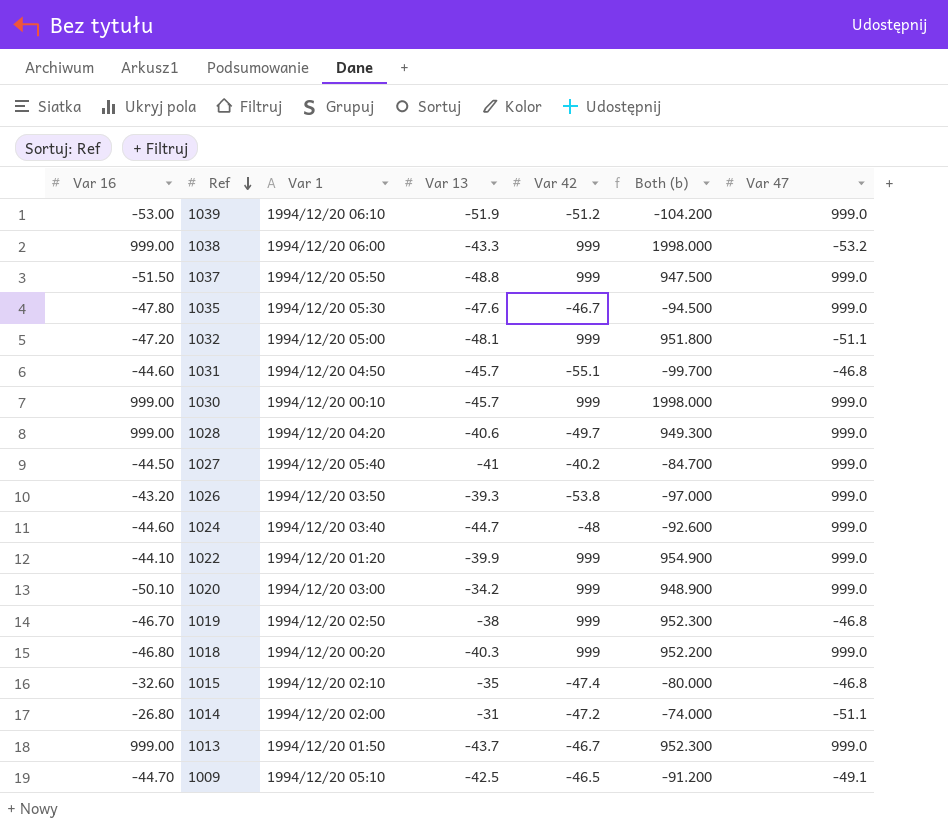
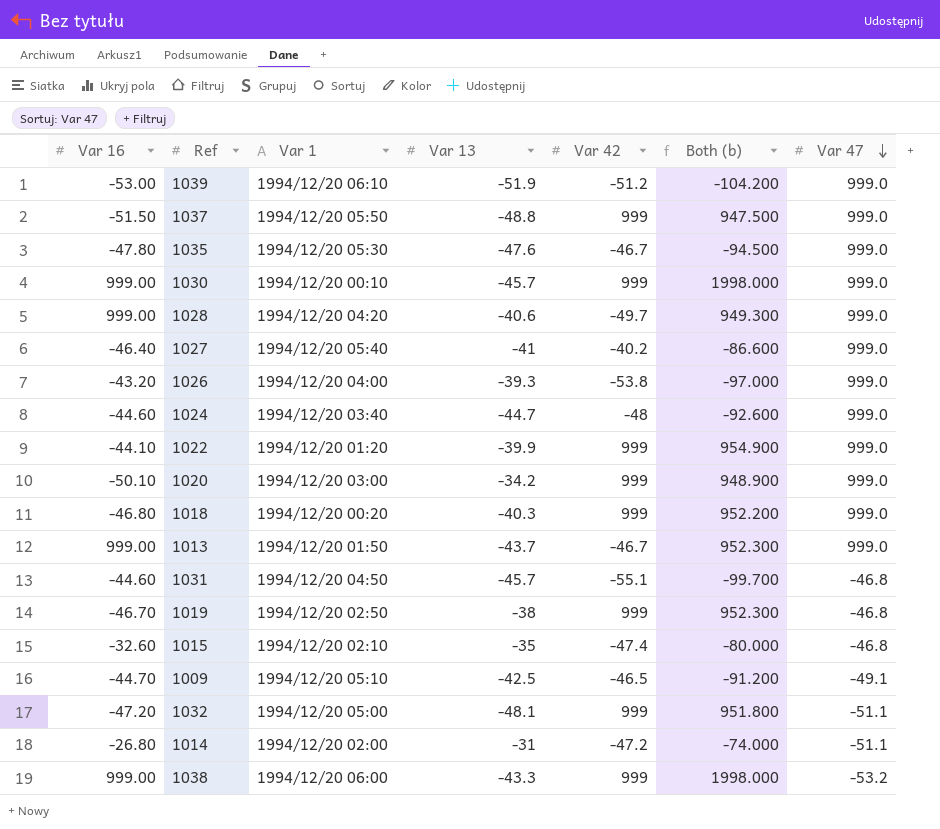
row order: Ref descending -> Var 47 descending
1027 | Var 16: -44.50 -> -46.40
1027 | Both (b): -84.700 -> -86.600
1026 | Var 1: 1994/12/20 03:50 -> 1994/12/20 04:00

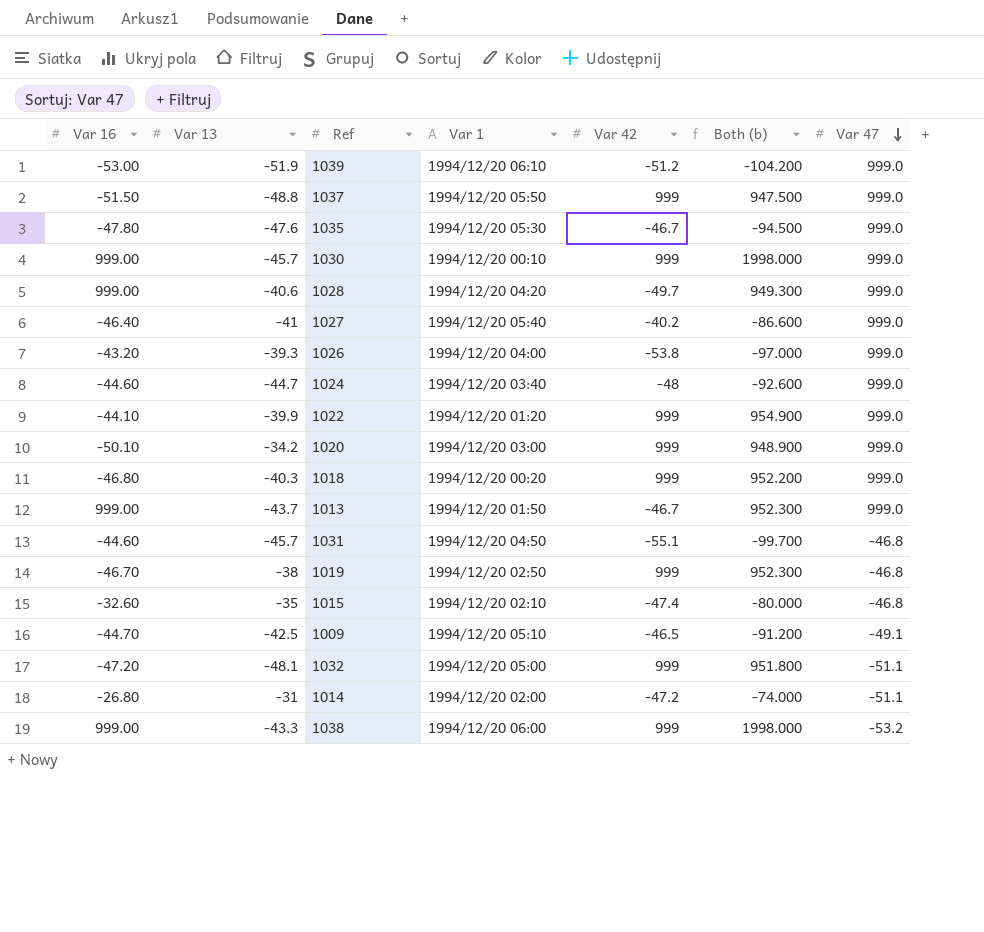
column Var 13 | position: 4 -> 2

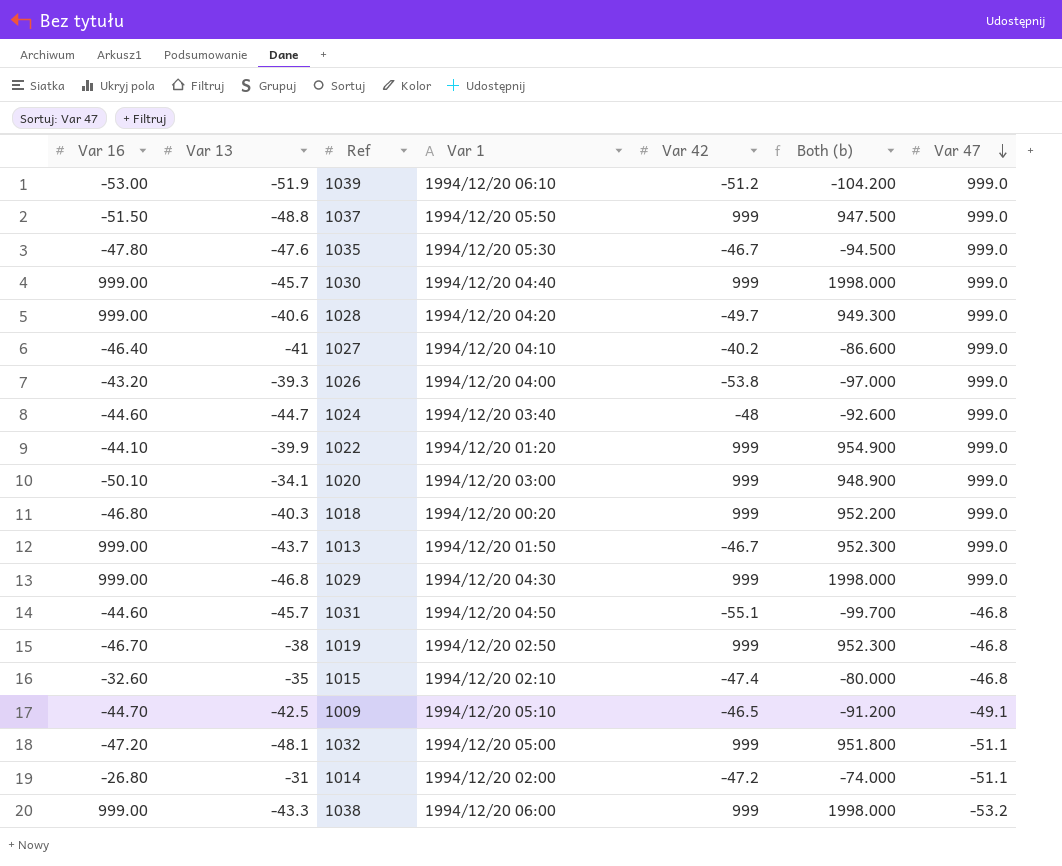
1030 | Var 1: 1994/12/20 00:10 -> 1994/12/20 04:40
1027 | Var 1: 1994/12/20 05:40 -> 1994/12/20 04:10
1020 | Var 13: -34.2 -> -34.1
row 1029: none -> 999.00 | -46.8 | 1994/12/20 04:30 | 999 | 1998.000 | 999.0

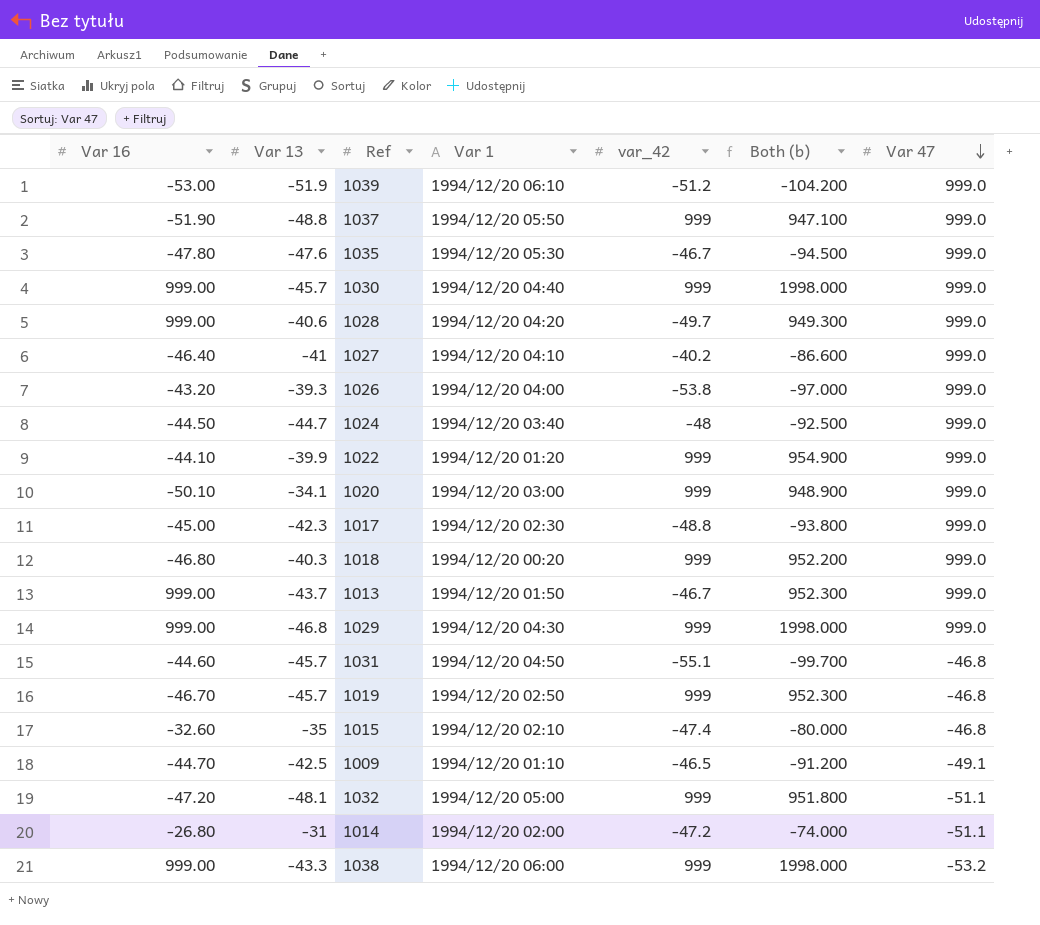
column name: Var 42 -> var_42
1037 | Var 16: -51.50 -> -51.90
1037 | Both (b): 947.500 -> 947.100
1024 | Var 16: -44.60 -> -44.50
1024 | Both (b): -92.600 -> -92.500
row 1017: none -> -45.00 | -42.3 | 1994/12/20 02:30 | -48.8 | -93.800 | 999.0
1019 | Var 13: -38 -> -45.7
1009 | Var 1: 1994/12/20 05:10 -> 1994/12/20 01:10

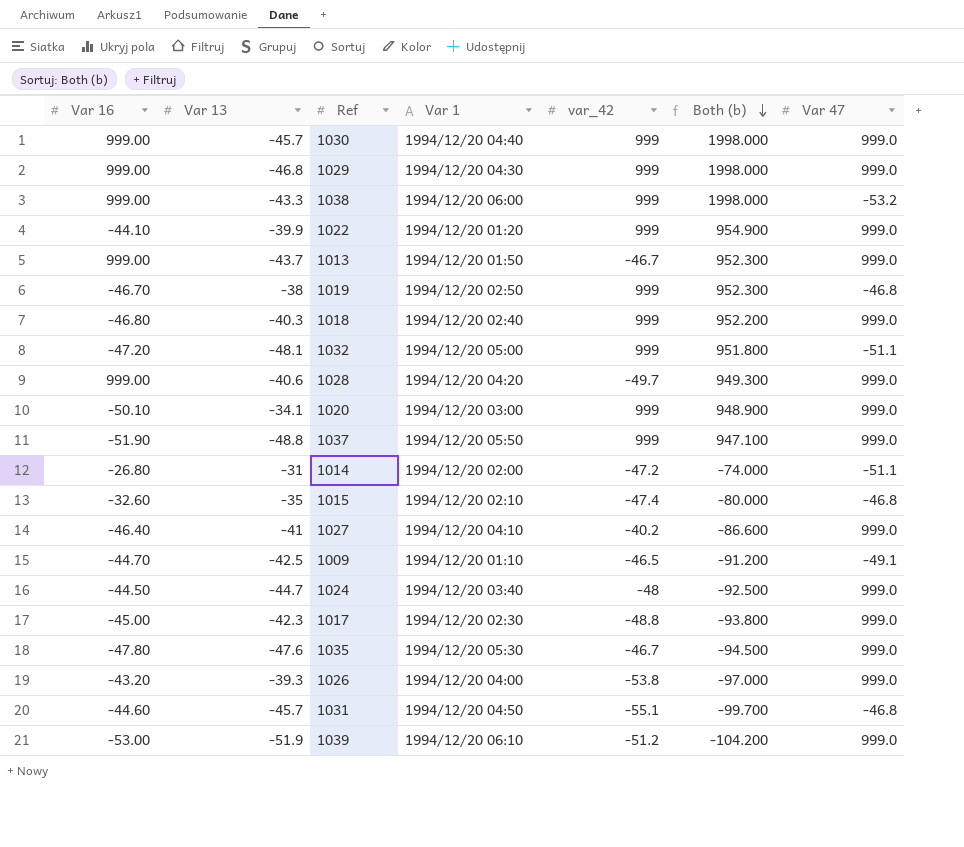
row order: Var 47 descending -> Both (b) descending
1019 | Var 13: -45.7 -> -38
1018 | Var 1: 1994/12/20 00:20 -> 1994/12/20 02:40

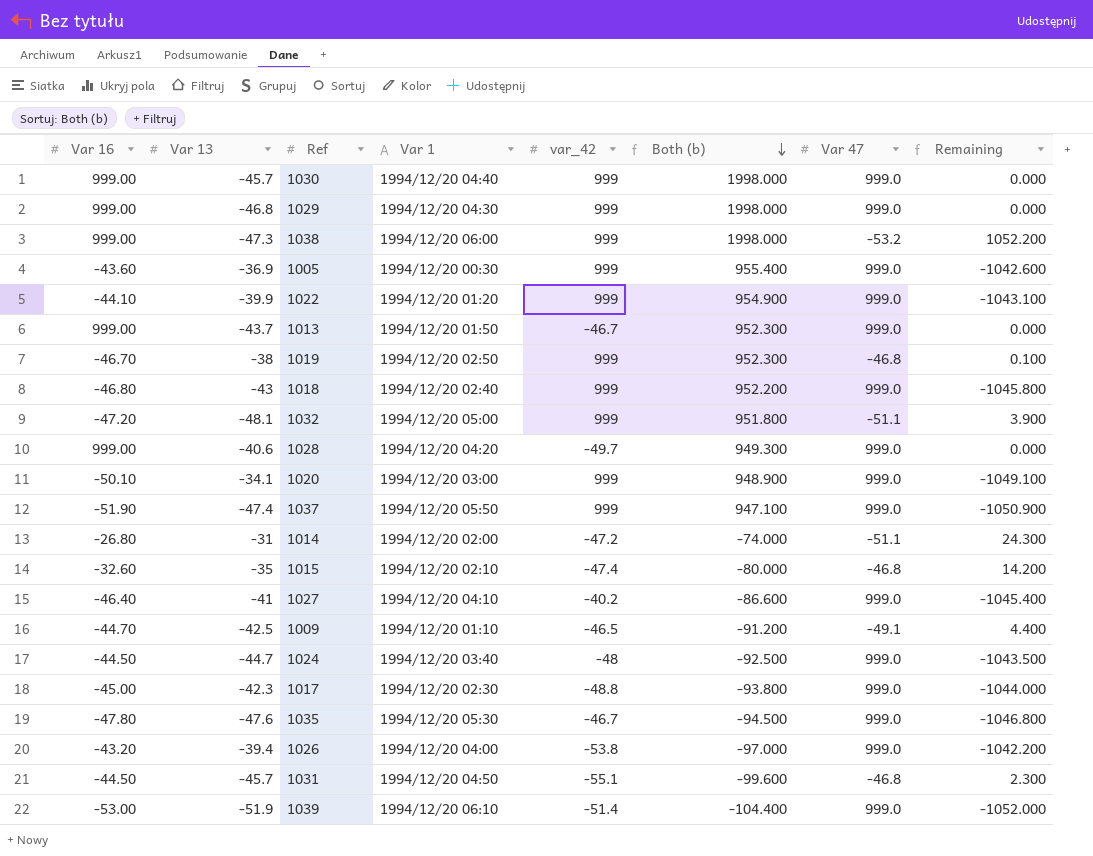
column Remaining | formula: none -> [Var 16] - [Var 47]
1038 | Var 13: -43.3 -> -47.3
row 1005: none -> -43.60 | -36.9 | 1994/12/20 00:30 | 999 | 955.400 | 999.0 | -1042.600
1018 | Var 13: -40.3 -> -43
1037 | Var 13: -48.8 -> -47.4
1026 | Var 13: -39.3 -> -39.4
1031 | Var 16: -44.60 -> -44.50
1031 | Both (b): -99.700 -> -99.600
1039 | var_42: -51.2 -> -51.4
1039 | Both (b): -104.200 -> -104.400

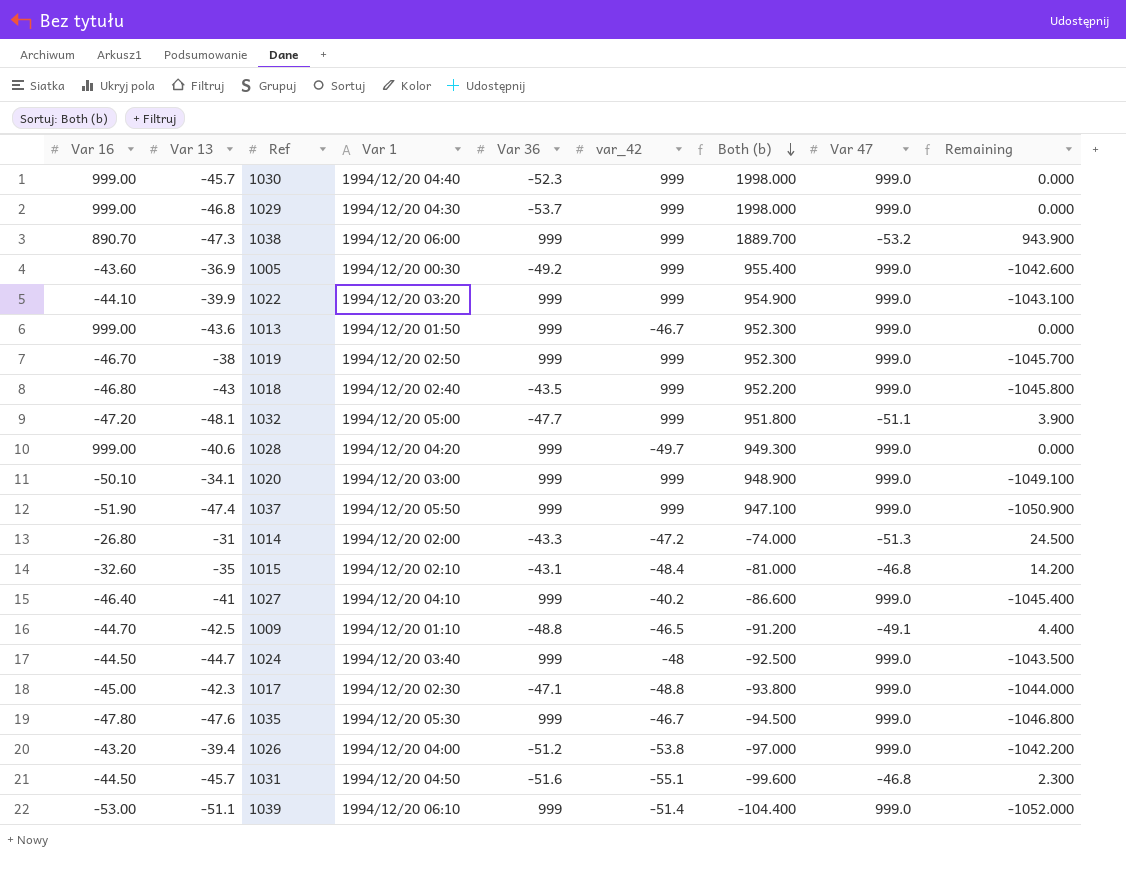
column Var 36 | position: none -> 5
1038 | Var 16: 999.00 -> 890.70
1038 | Both (b): 1998.000 -> 1889.700
1038 | Remaining: 1052.200 -> 943.900
1022 | Var 1: 1994/12/20 01:20 -> 1994/12/20 03:20
1013 | Var 13: -43.7 -> -43.6
1019 | Var 47: -46.8 -> 999.0
1019 | Remaining: 0.100 -> -1045.700
1014 | Var 47: -51.1 -> -51.3
1014 | Remaining: 24.300 -> 24.500
1015 | var_42: -47.4 -> -48.4
1015 | Both (b): -80.000 -> -81.000
1039 | Var 13: -51.9 -> -51.1

